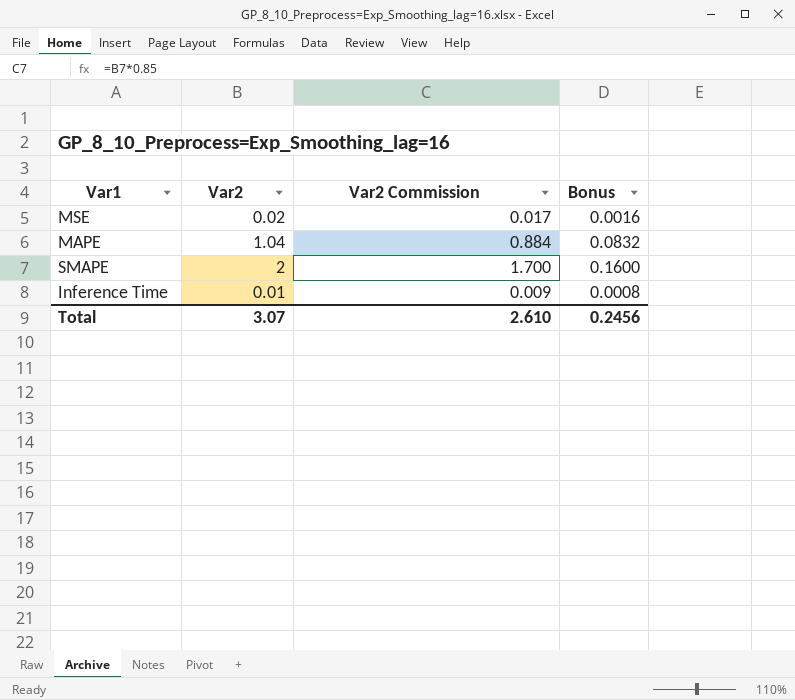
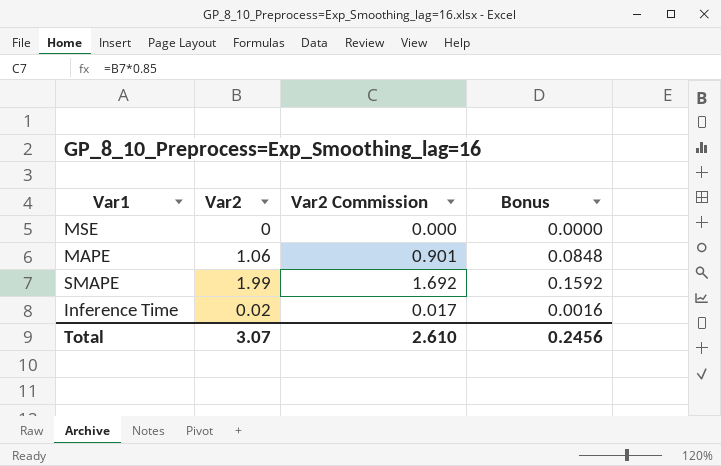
MSE | Var2: 0.02 -> 0
MSE | Var2 Commission: 0.017 -> 0.000
MSE | Bonus: 0.0016 -> 0.0000
MAPE | Var2: 1.04 -> 1.06
MAPE | Var2 Commission: 0.884 -> 0.901
MAPE | Bonus: 0.0832 -> 0.0848
SMAPE | Var2: 2 -> 1.99
SMAPE | Var2 Commission: 1.700 -> 1.692
SMAPE | Bonus: 0.1600 -> 0.1592
Inference Time | Var2: 0.01 -> 0.02
Inference Time | Var2 Commission: 0.009 -> 0.017
Inference Time | Bonus: 0.0008 -> 0.0016

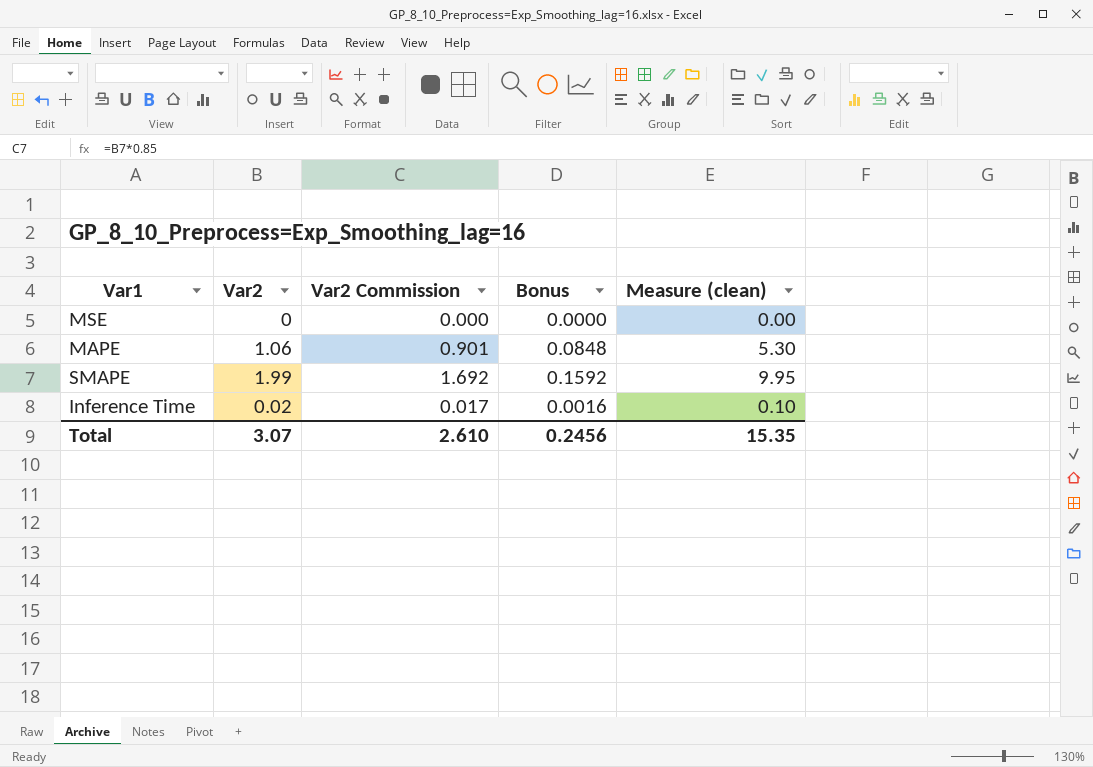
column Measure (clean) | formula: none -> [Var2] * 5

